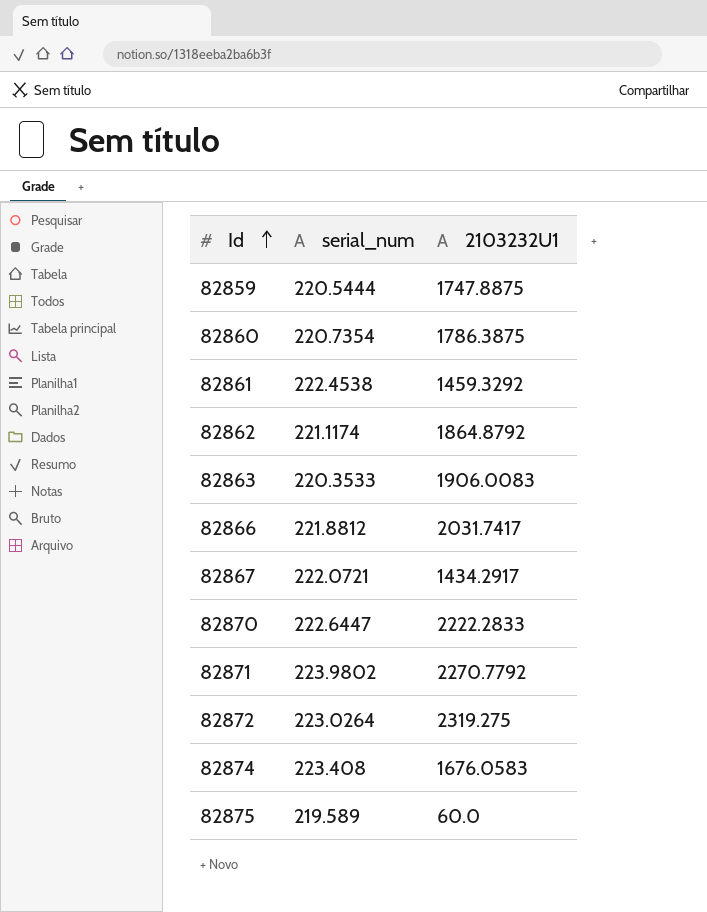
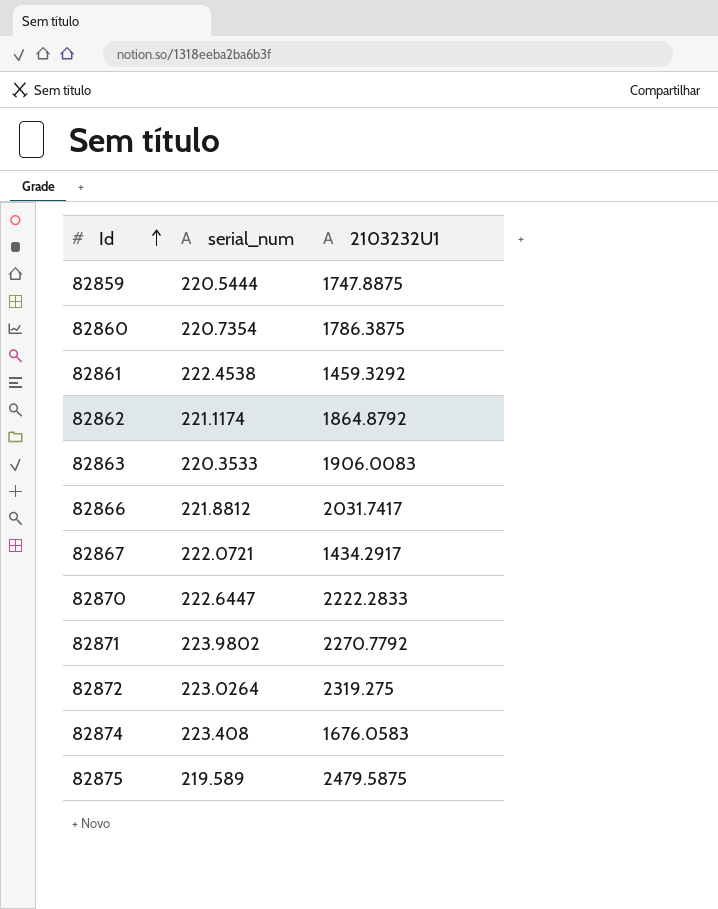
82875 | 2103232U1: 60.0 -> 2479.5875

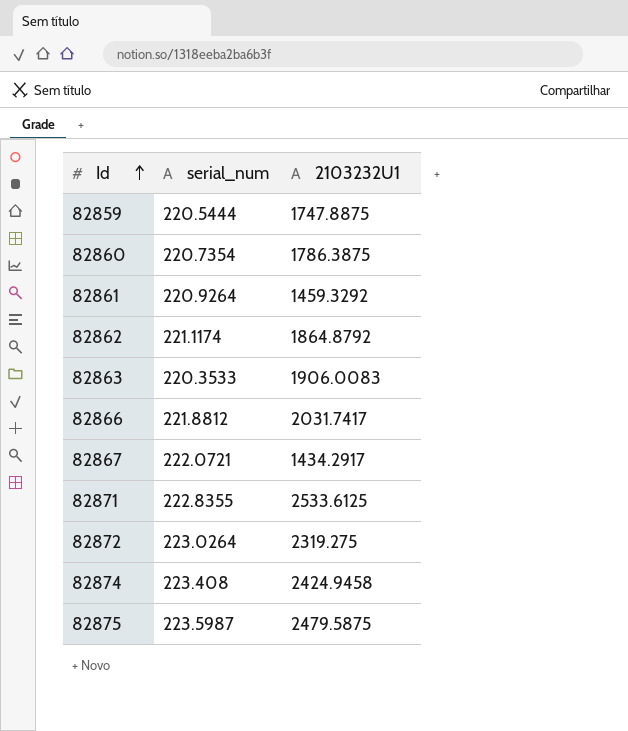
row 82870: 222.6447 | 2222.2833 -> none
82861 | serial_num: 222.4538 -> 220.9264
82871 | serial_num: 223.9802 -> 222.8355
82871 | 2103232U1: 2270.7792 -> 2533.6125
82874 | 2103232U1: 1676.0583 -> 2424.9458
82875 | serial_num: 219.589 -> 223.5987

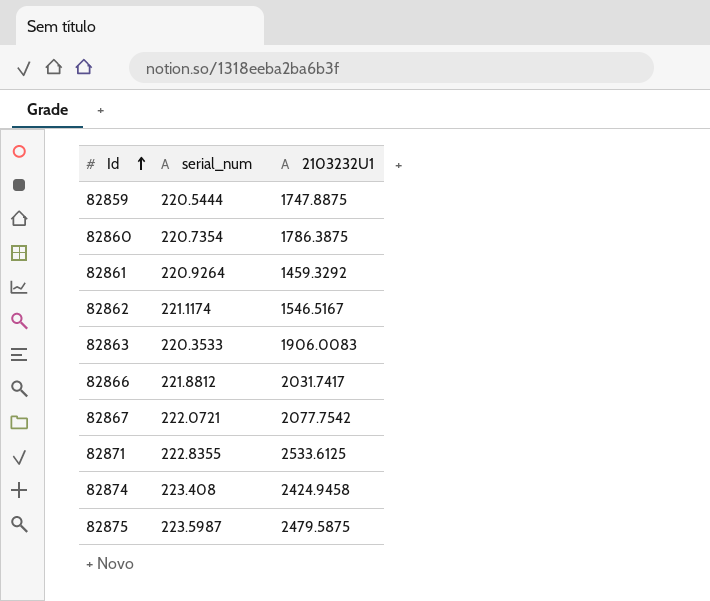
row 82872: 223.0264 | 2319.275 -> none
82862 | 2103232U1: 1864.8792 -> 1546.5167
82867 | 2103232U1: 1434.2917 -> 2077.7542

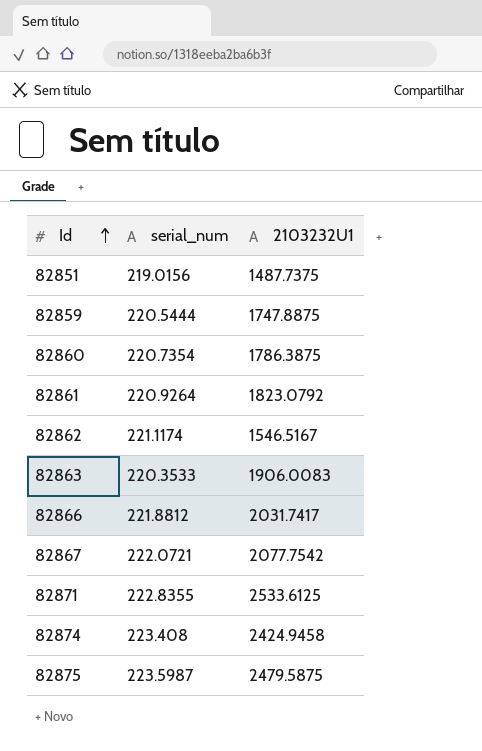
row 82851: none -> 219.0156 | 1487.7375
82861 | 2103232U1: 1459.3292 -> 1823.0792

